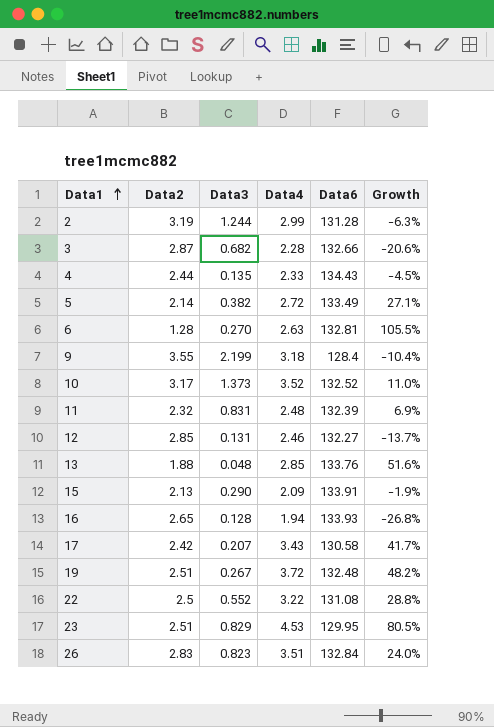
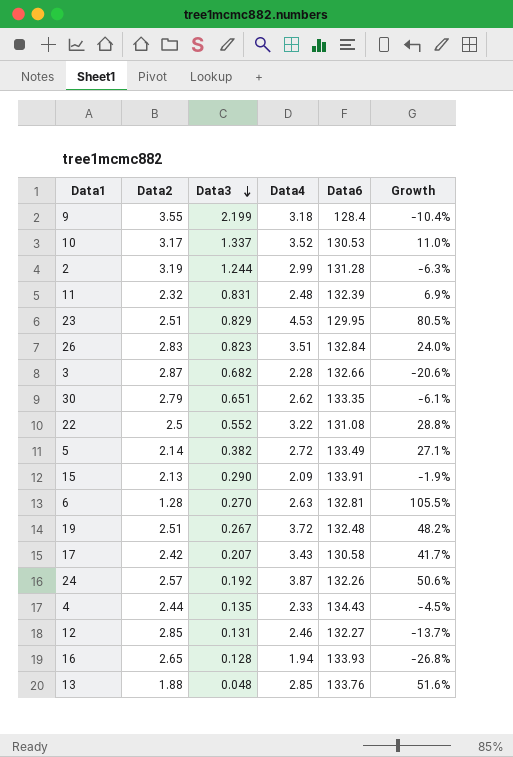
row order: Data1 ascending -> Data3 descending
10 | Data3: 1.373 -> 1.337
10 | Data6: 132.52 -> 130.53
row 30: none -> 2.79 | 0.651 | 2.62 | 133.35 | -6.1%
row 24: none -> 2.57 | 0.192 | 3.87 | 132.26 | 50.6%

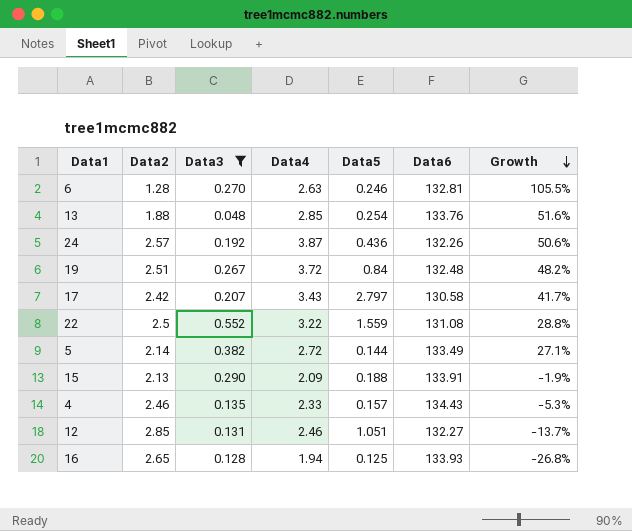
filter: none -> Data3 <= 0.552
row order: Data3 descending -> Growth descending
column Data5 | position: none -> 5
4 | Data2: 2.44 -> 2.46
4 | Growth: -4.5% -> -5.3%

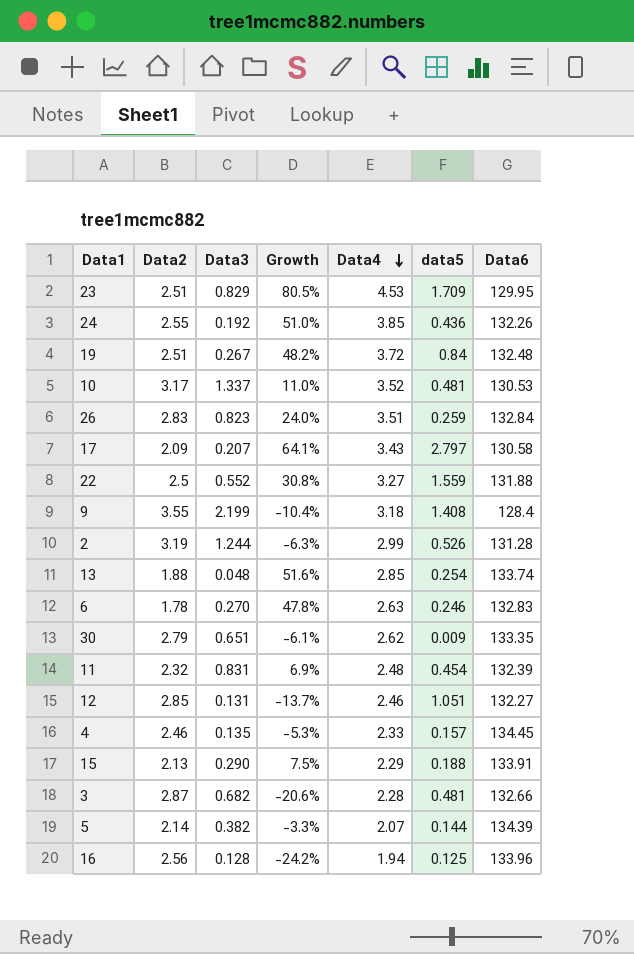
filter: Data3 <= 0.552 -> none
row order: Growth descending -> Data4 descending
column Growth | position: 7 -> 4
column name: Data5 -> data5
24 | Data2: 2.57 -> 2.55
24 | Growth: 50.6% -> 51.0%
24 | Data4: 3.87 -> 3.85
17 | Data2: 2.42 -> 2.09
17 | Growth: 41.7% -> 64.1%
22 | Growth: 28.8% -> 30.8%
22 | Data4: 3.22 -> 3.27
22 | Data6: 131.08 -> 131.88
13 | Data6: 133.76 -> 133.74
6 | Data2: 1.28 -> 1.78
6 | Growth: 105.5% -> 47.8%
6 | Data6: 132.81 -> 132.83
4 | Data6: 134.43 -> 134.45
15 | Growth: -1.9% -> 7.5%
15 | Data4: 2.09 -> 2.29
5 | Growth: 27.1% -> -3.3%
5 | Data4: 2.72 -> 2.07
5 | Data6: 133.49 -> 134.39
16 | Data2: 2.65 -> 2.56
16 | Growth: -26.8% -> -24.2%
16 | Data6: 133.93 -> 133.96

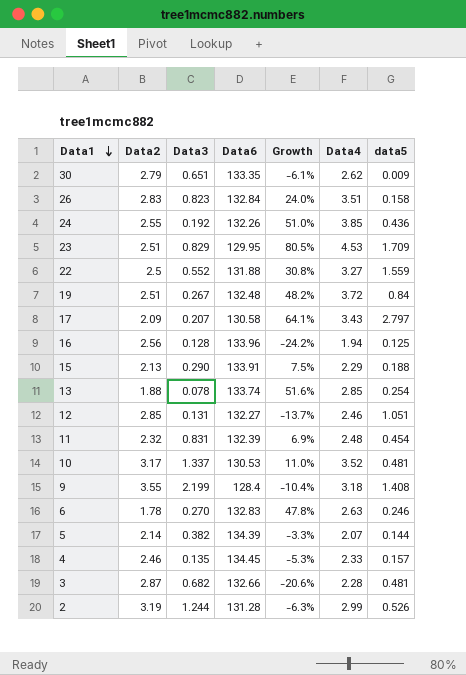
row order: Data4 descending -> Data1 descending
column Data6 | position: 7 -> 4
26 | data5: 0.259 -> 0.158
13 | Data3: 0.048 -> 0.078

